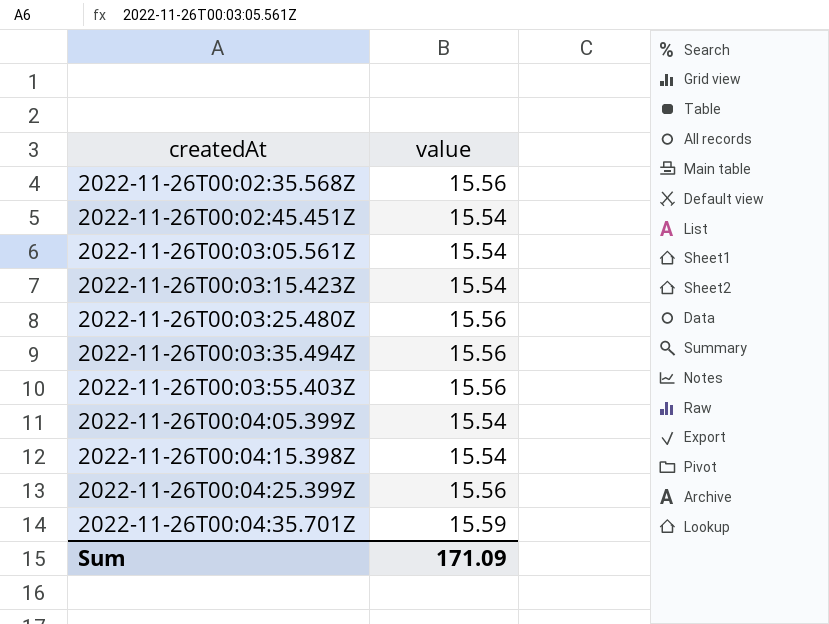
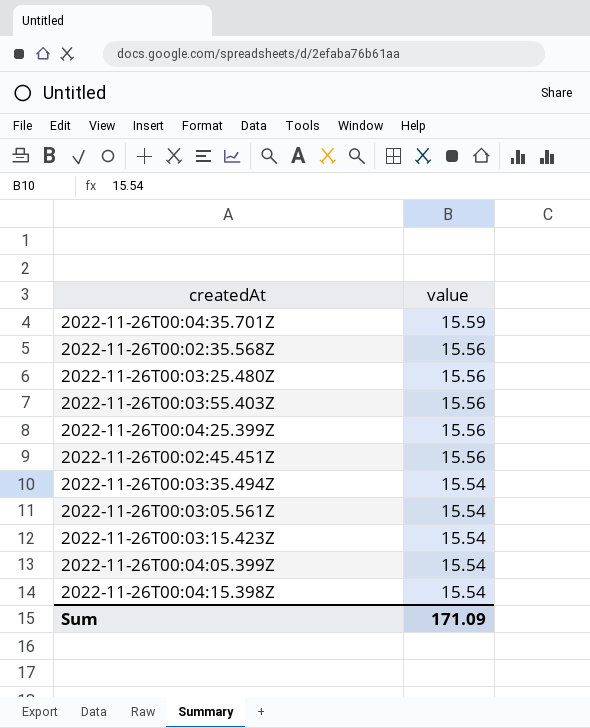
row order: createdAt ascending -> value descending
2022-11-26T00:02:45.451Z | value: 15.54 -> 15.56
2022-11-26T00:03:35.494Z | value: 15.56 -> 15.54

